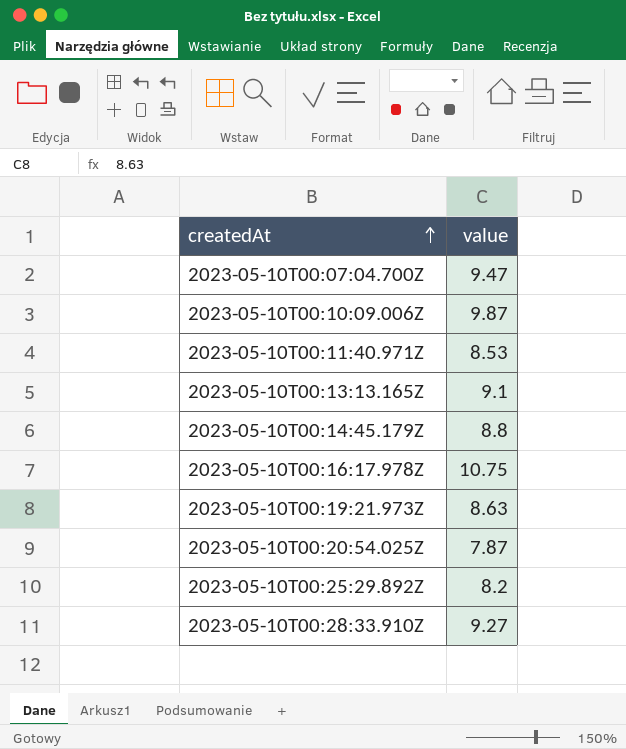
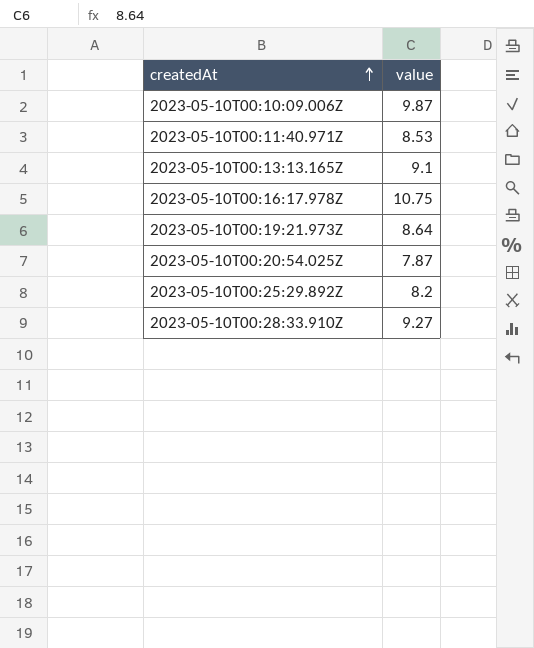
row 2023-05-10T00:07:04.700Z: 9.47 -> none
row 2023-05-10T00:14:45.179Z: 8.8 -> none
2023-05-10T00:19:21.973Z | value: 8.63 -> 8.64

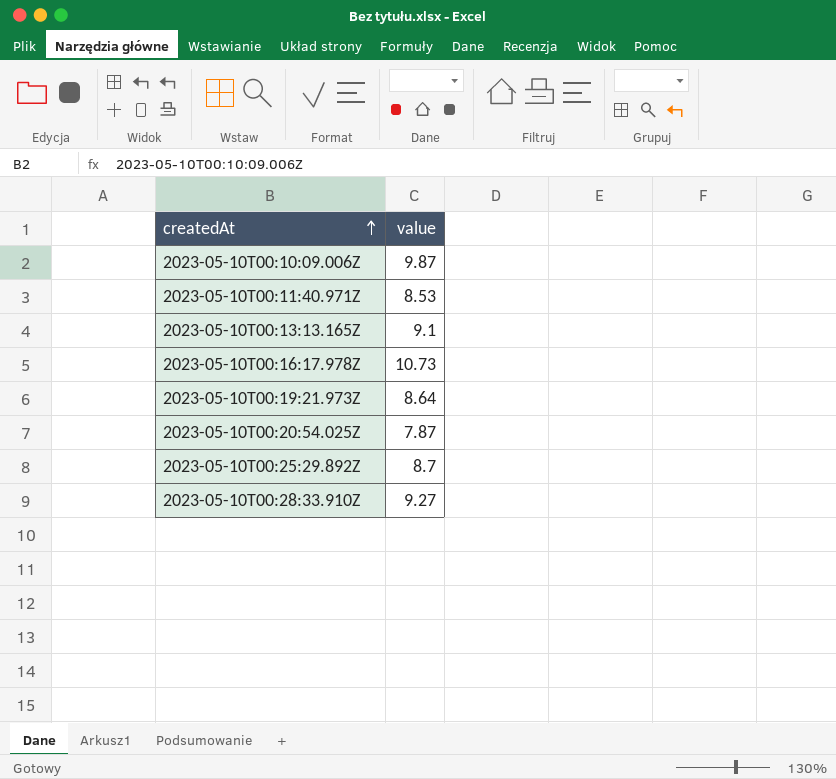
2023-05-10T00:16:17.978Z | value: 10.75 -> 10.73
2023-05-10T00:25:29.892Z | value: 8.2 -> 8.7

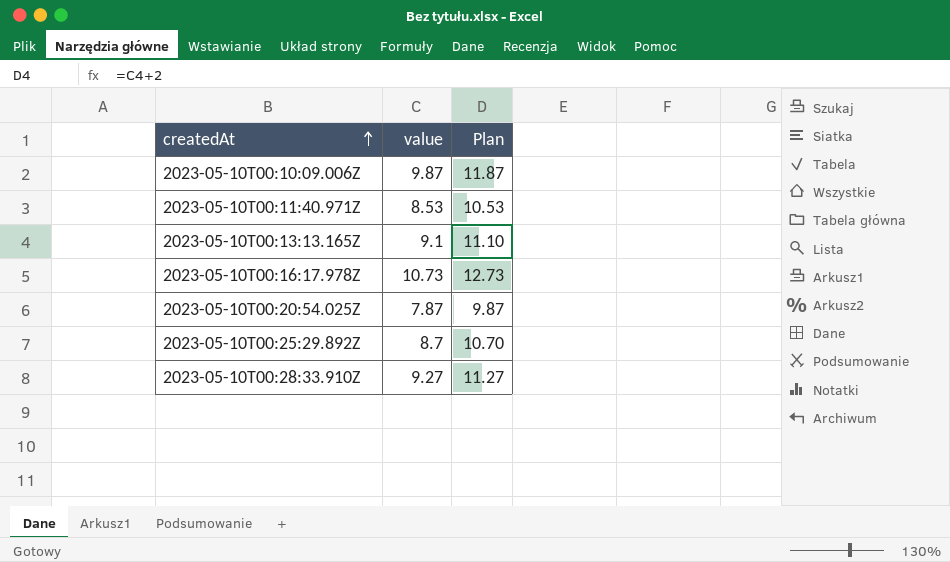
column Plan | formula: none -> [value] + 2
row 2023-05-10T00:19:21.973Z: 8.64 -> none

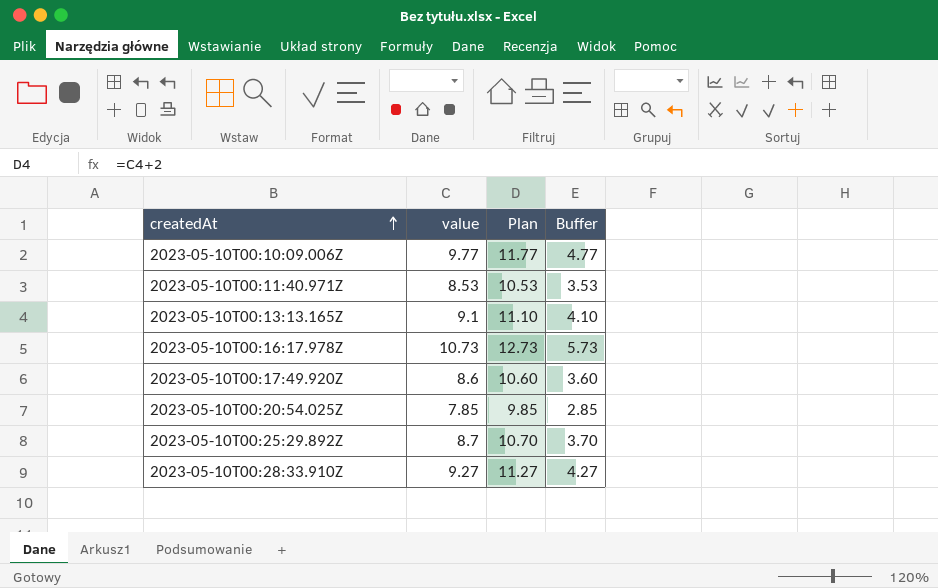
column Buffer | formula: none -> [value] - 5
2023-05-10T00:10:09.006Z | value: 9.87 -> 9.77
2023-05-10T00:10:09.006Z | Plan: 11.87 -> 11.77
row 2023-05-10T00:17:49.920Z: none -> 8.6 | 10.60 | 3.60
2023-05-10T00:20:54.025Z | value: 7.87 -> 7.85
2023-05-10T00:20:54.025Z | Plan: 9.87 -> 9.85

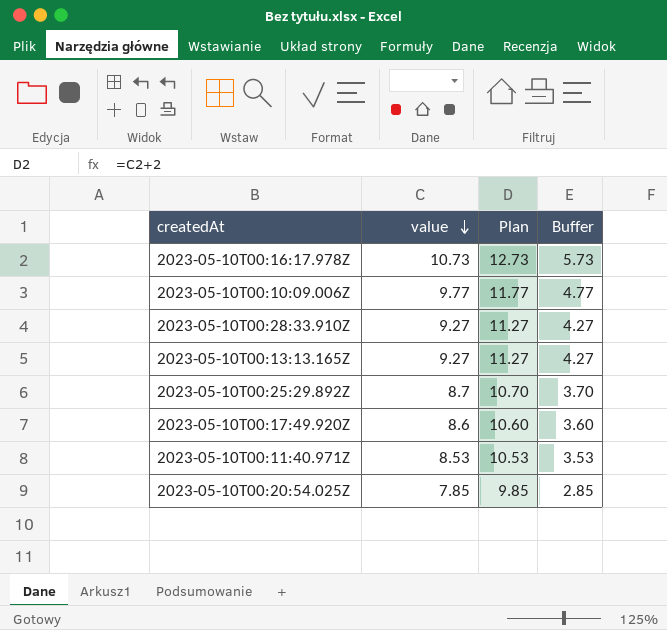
row order: createdAt ascending -> value descending
2023-05-10T00:13:13.165Z | value: 9.1 -> 9.27
2023-05-10T00:13:13.165Z | Plan: 11.10 -> 11.27
2023-05-10T00:13:13.165Z | Buffer: 4.10 -> 4.27

